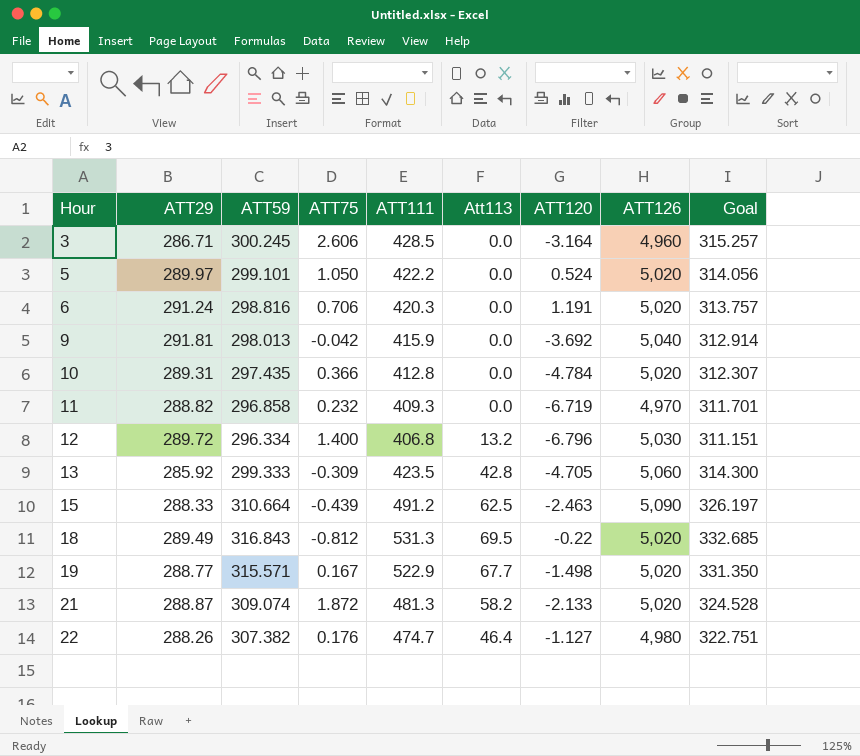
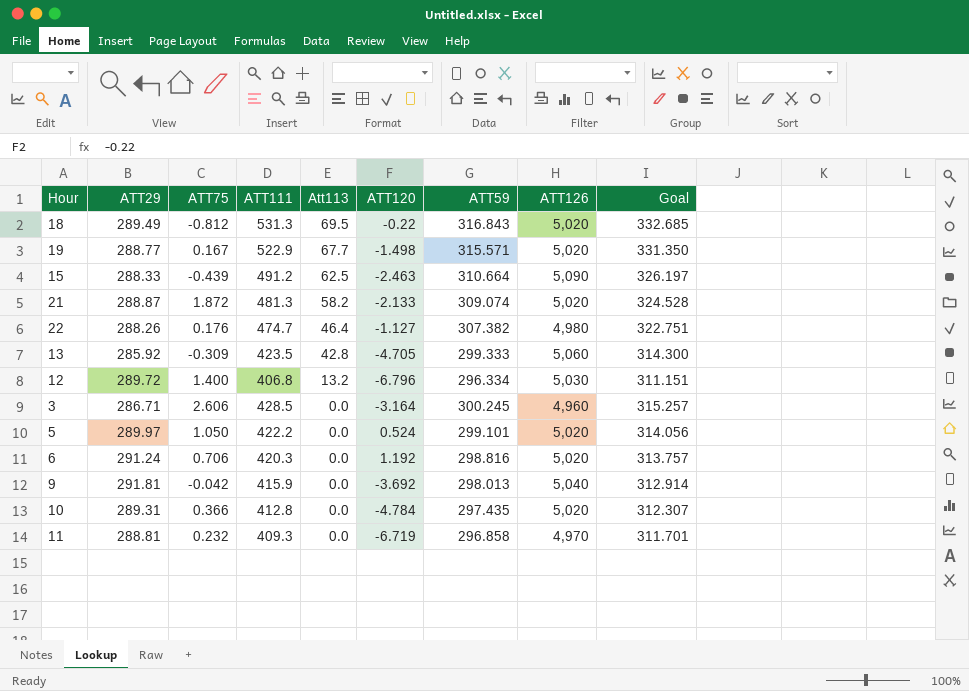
row order: Hour ascending -> Att113 descending
column ATT59 | position: 3 -> 7
6 | ATT120: 1.191 -> 1.192
11 | ATT29: 288.82 -> 288.81

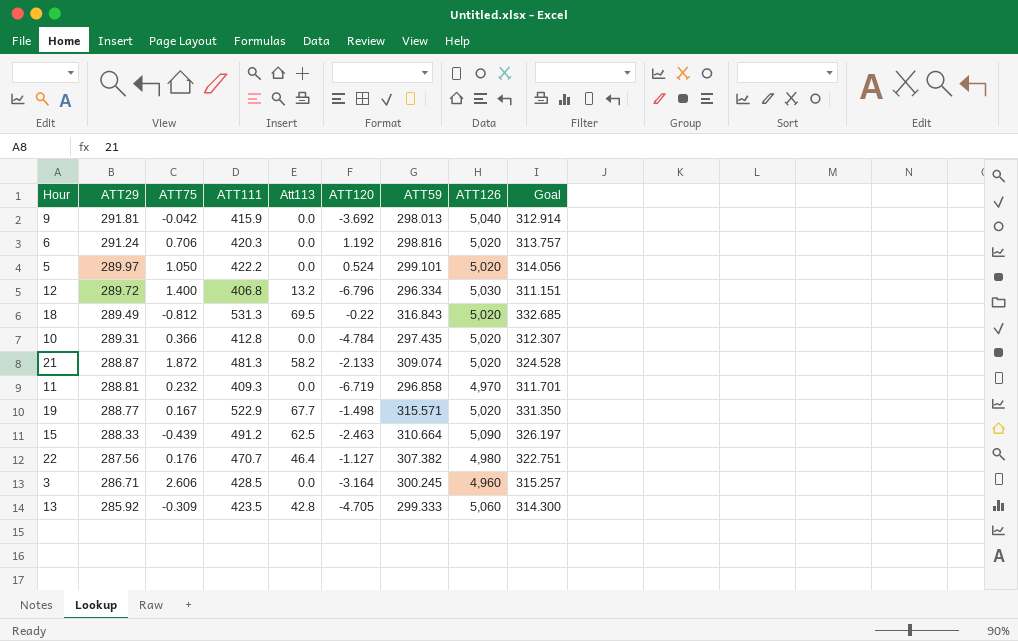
row order: Att113 descending -> ATT29 descending
22 | ATT29: 288.26 -> 287.56
22 | ATT111: 474.7 -> 470.7

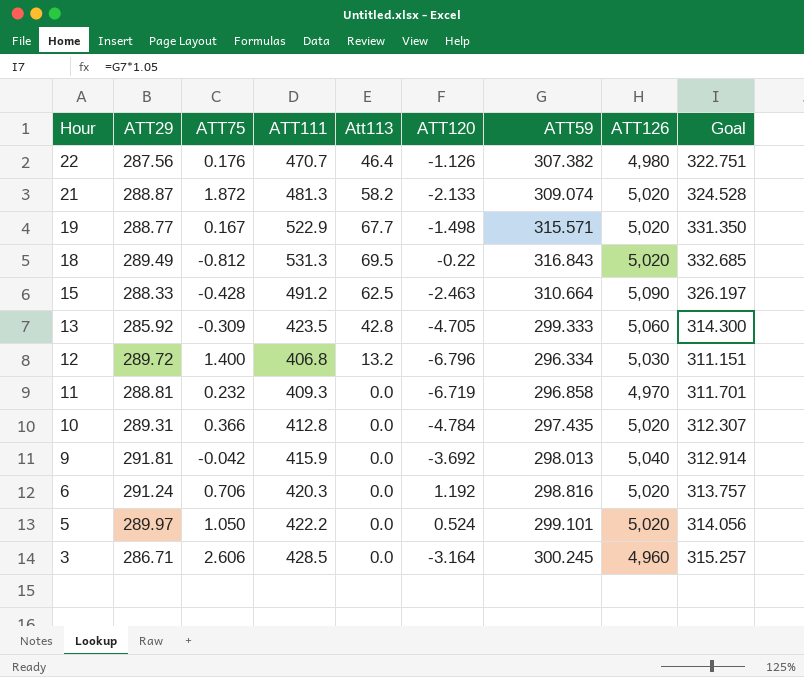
row order: ATT29 descending -> Hour descending
22 | ATT120: -1.127 -> -1.126
15 | ATT75: -0.439 -> -0.428

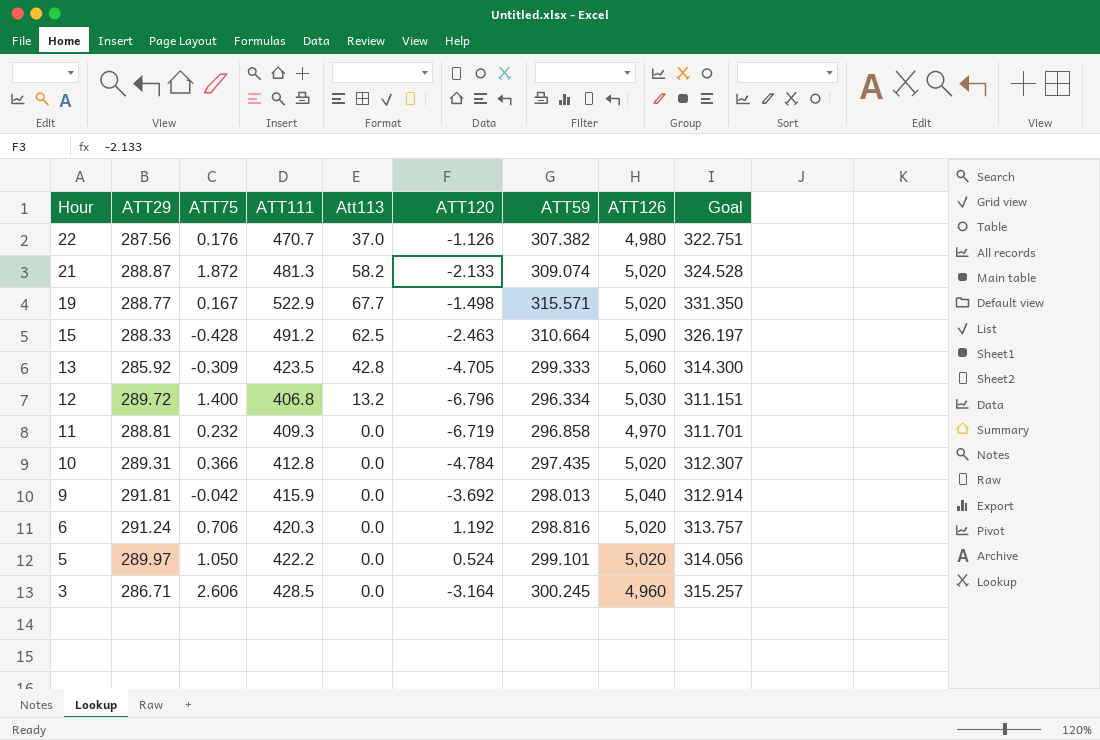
row 18: 289.49 | -0.812 | 531.3 | 69.5 | -0.22 | 316.843 | 5,020 | 332.685 -> none
22 | Att113: 46.4 -> 37.0

